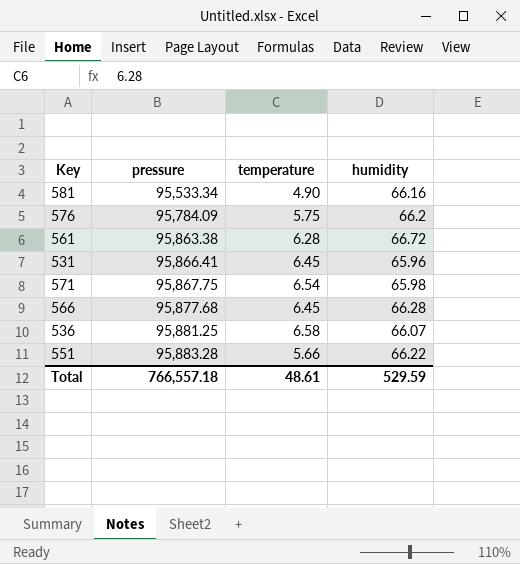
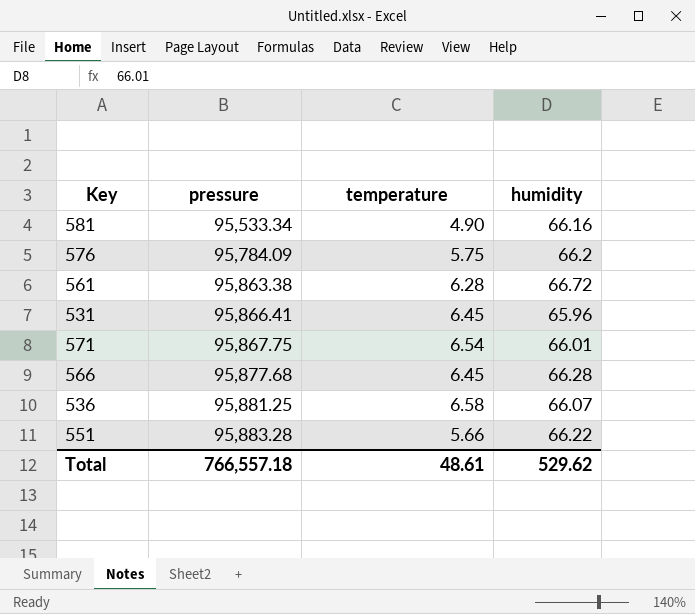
571 | humidity: 65.98 -> 66.01
Total | humidity: 529.59 -> 529.62

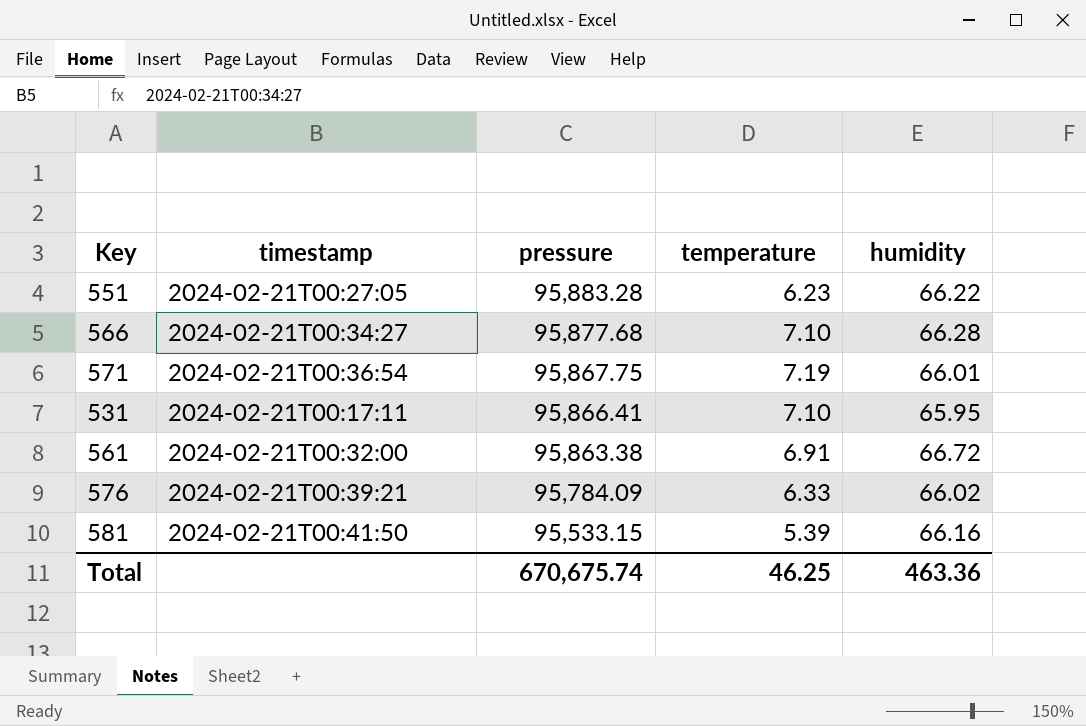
row order: pressure ascending -> pressure descending
column timestamp | position: none -> 2
row 536: 95,881.25 | 6.58 | 66.07 -> none
551 | temperature: 5.66 -> 6.23
566 | temperature: 6.45 -> 7.10
571 | temperature: 6.54 -> 7.19
531 | temperature: 6.45 -> 7.10
531 | humidity: 65.96 -> 65.95
561 | temperature: 6.28 -> 6.91
576 | temperature: 5.75 -> 6.33
576 | humidity: 66.2 -> 66.02
581 | pressure: 95,533.34 -> 95,533.15
581 | temperature: 4.90 -> 5.39
Total | pressure: 766,557.18 -> 670,675.74
Total | temperature: 48.61 -> 46.25
Total | humidity: 529.62 -> 463.36

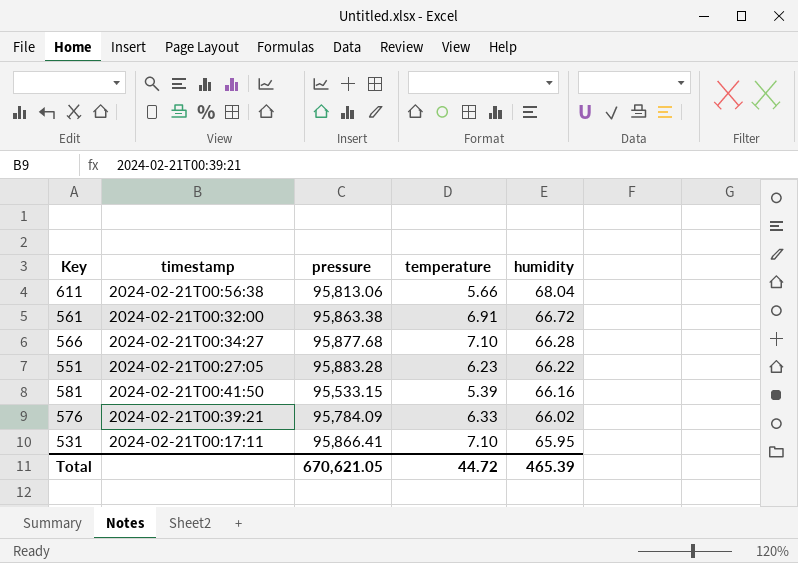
row order: pressure descending -> humidity descending
row 571: 2024-02-21T00:36:54 | 95,867.75 | 7.19 | 66.01 -> none
row 611: none -> 2024-02-21T00:56:38 | 95,813.06 | 5.66 | 68.04
Total | pressure: 670,675.74 -> 670,621.05
Total | temperature: 46.25 -> 44.72
Total | humidity: 463.36 -> 465.39

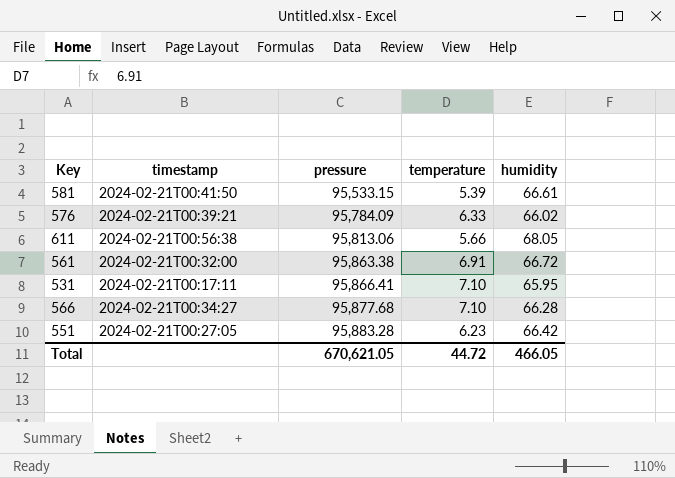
row order: humidity descending -> pressure ascending
581 | humidity: 66.16 -> 66.61
611 | humidity: 68.04 -> 68.05
551 | humidity: 66.22 -> 66.42
Total | humidity: 465.39 -> 466.05

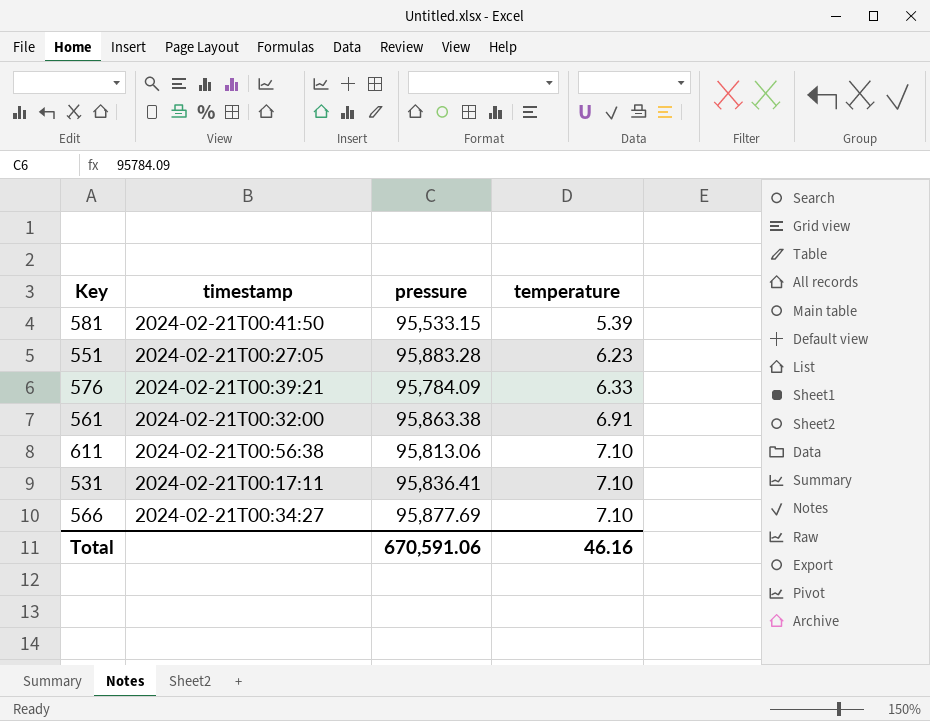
row order: pressure ascending -> temperature ascending
column humidity | position: 5 -> none
611 | temperature: 5.66 -> 7.10
531 | pressure: 95,866.41 -> 95,836.41
566 | pressure: 95,877.68 -> 95,877.69
Total | pressure: 670,621.05 -> 670,591.06
Total | temperature: 44.72 -> 46.16

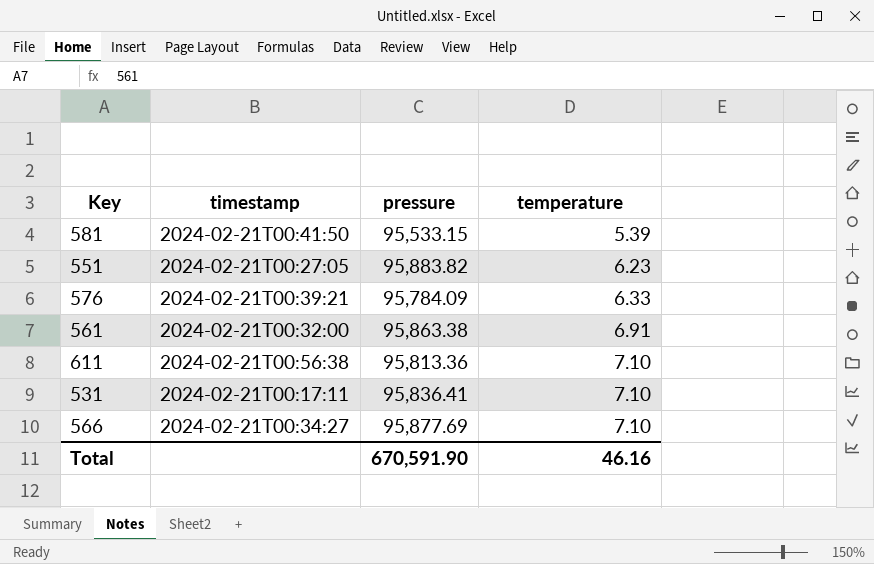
551 | pressure: 95,883.28 -> 95,883.82
611 | pressure: 95,813.06 -> 95,813.36
Total | pressure: 670,591.06 -> 670,591.90

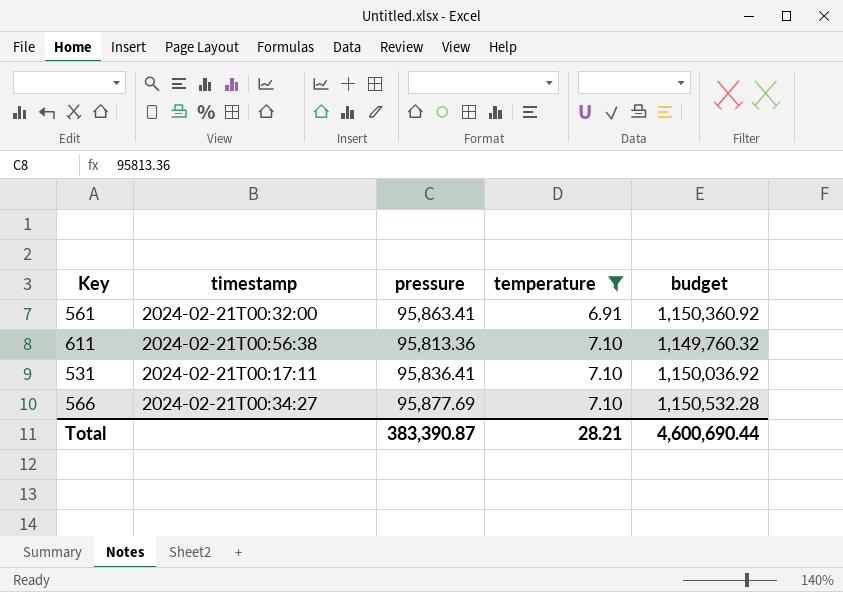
filter: none -> temperature >= 6.91
column budget | formula: none -> [pressure] * 12
561 | pressure: 95,863.38 -> 95,863.41
Total | pressure: 670,591.90 -> 383,390.87
Total | temperature: 46.16 -> 28.21

